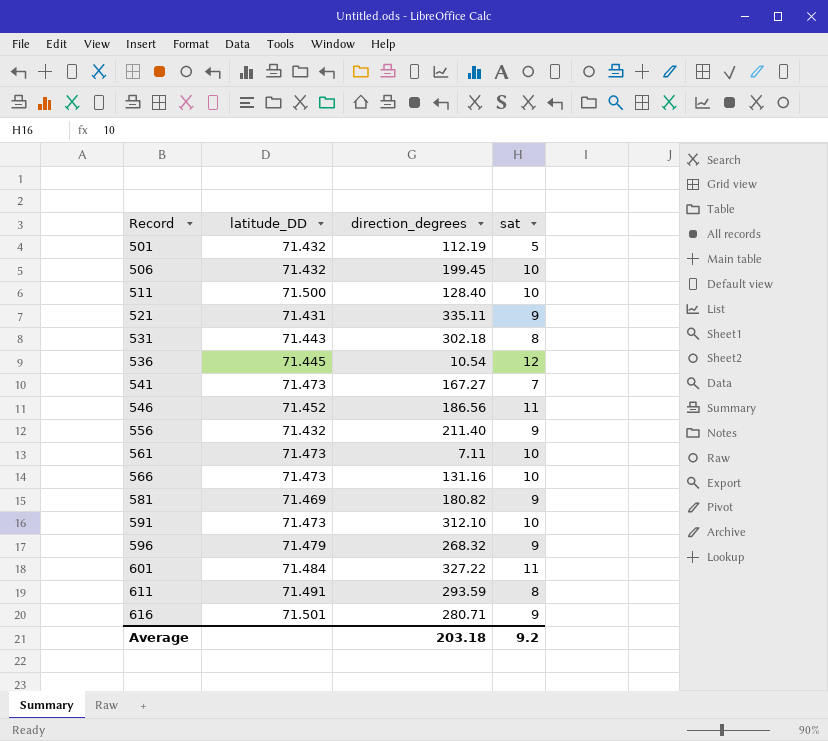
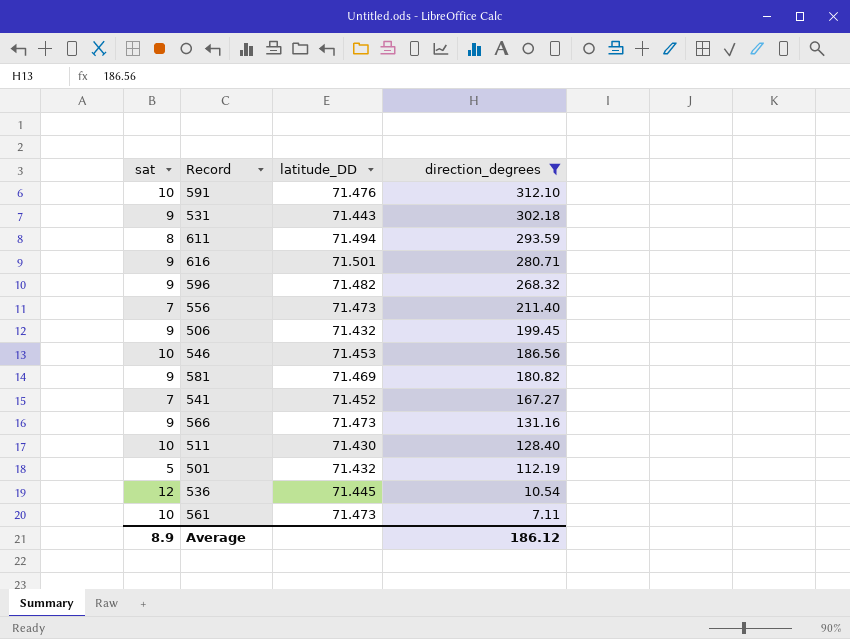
filter: none -> direction_degrees <= 312.10
row order: Record ascending -> direction_degrees descending
column sat | position: 4 -> 1
591 | latitude_DD: 71.473 -> 71.476
531 | sat: 8 -> 9
611 | latitude_DD: 71.491 -> 71.494
596 | latitude_DD: 71.479 -> 71.482
556 | sat: 9 -> 7
556 | latitude_DD: 71.432 -> 71.473
506 | sat: 10 -> 9
546 | sat: 11 -> 10
546 | latitude_DD: 71.452 -> 71.453
541 | latitude_DD: 71.473 -> 71.452
566 | sat: 10 -> 9
511 | latitude_DD: 71.500 -> 71.430
Average | sat: 9.2 -> 8.9
Average | direction_degrees: 203.18 -> 186.12

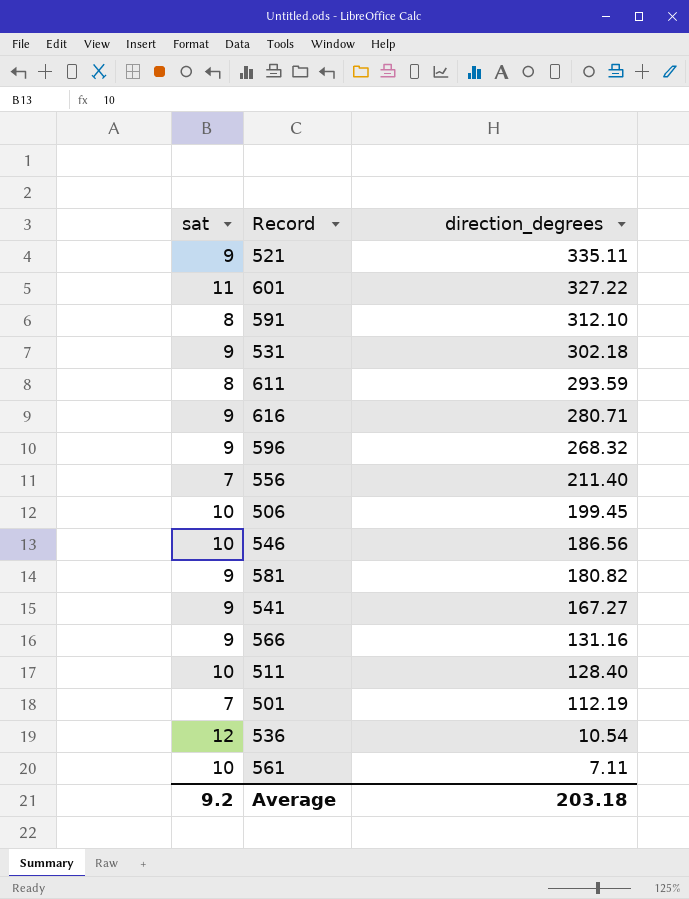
filter: direction_degrees <= 312.10 -> none
column latitude_DD | position: 3 -> none
591 | sat: 10 -> 8
506 | sat: 9 -> 10
541 | sat: 7 -> 9
501 | sat: 5 -> 7
Average | sat: 8.9 -> 9.2
Average | direction_degrees: 186.12 -> 203.18

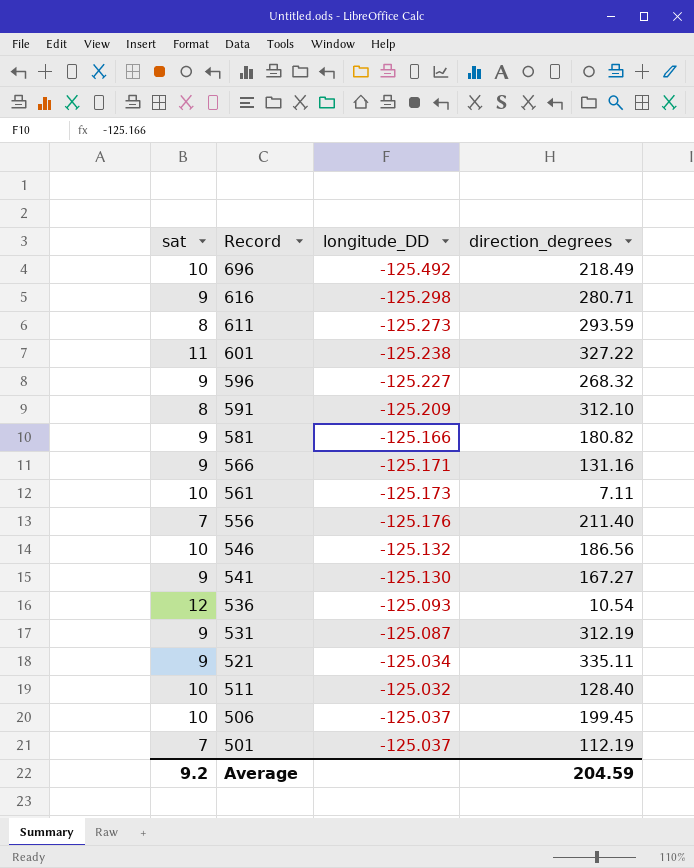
row order: direction_degrees descending -> Record descending
column longitude_DD | position: none -> 3
row 696: none -> 10 | -125.492 | 218.49
531 | direction_degrees: 302.18 -> 312.19
Average | direction_degrees: 203.18 -> 204.59

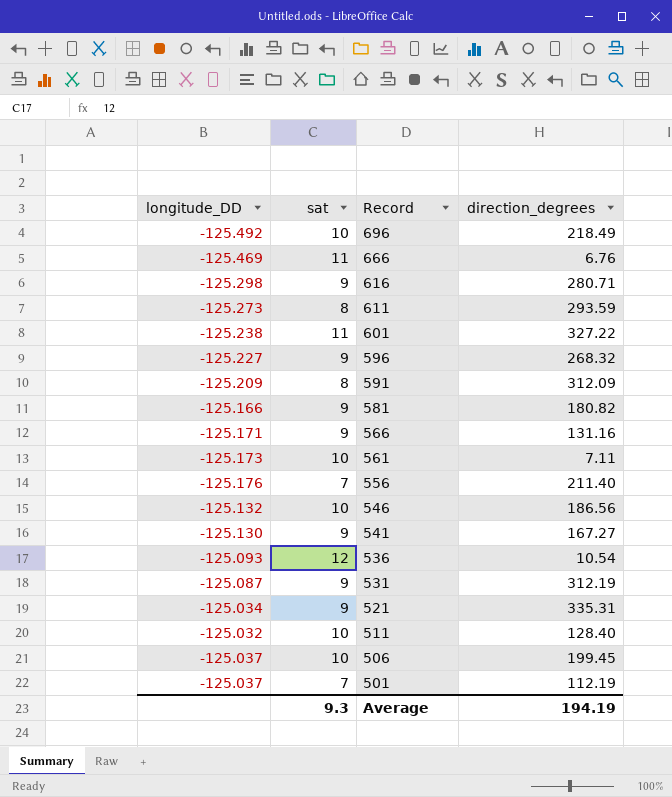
column longitude_DD | position: 3 -> 1
row 666: none -> -125.469 | 11 | 6.76
591 | direction_degrees: 312.10 -> 312.09
521 | direction_degrees: 335.11 -> 335.31
Average | sat: 9.2 -> 9.3
Average | direction_degrees: 204.59 -> 194.19

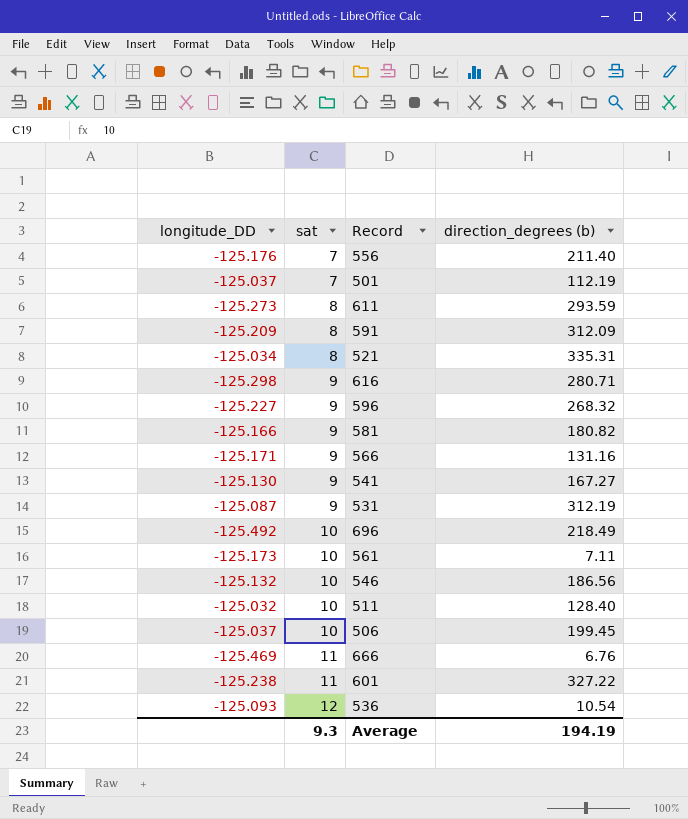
row order: Record descending -> sat ascending
column name: direction_degrees -> direction_degrees (b)
521 | sat: 9 -> 8

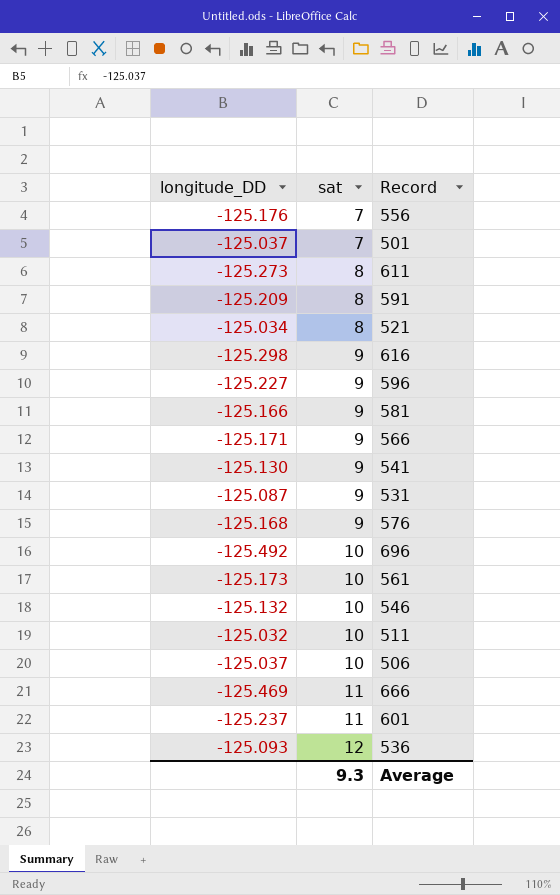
column direction_degrees (b) | position: 4 -> none
row 576: none -> -125.168 | 9
601 | longitude_DD: -125.238 -> -125.237

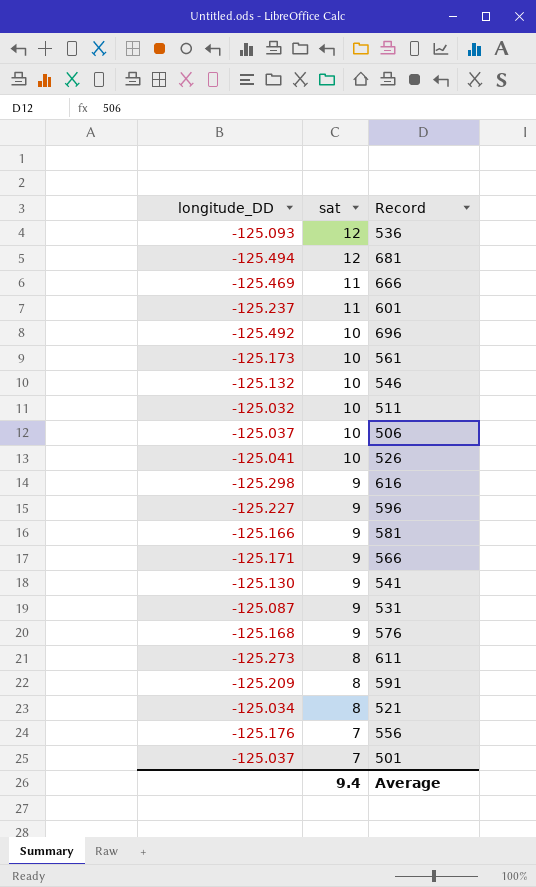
row order: sat ascending -> sat descending
row 681: none -> -125.494 | 12
row 526: none -> -125.041 | 10
Average | sat: 9.3 -> 9.4

